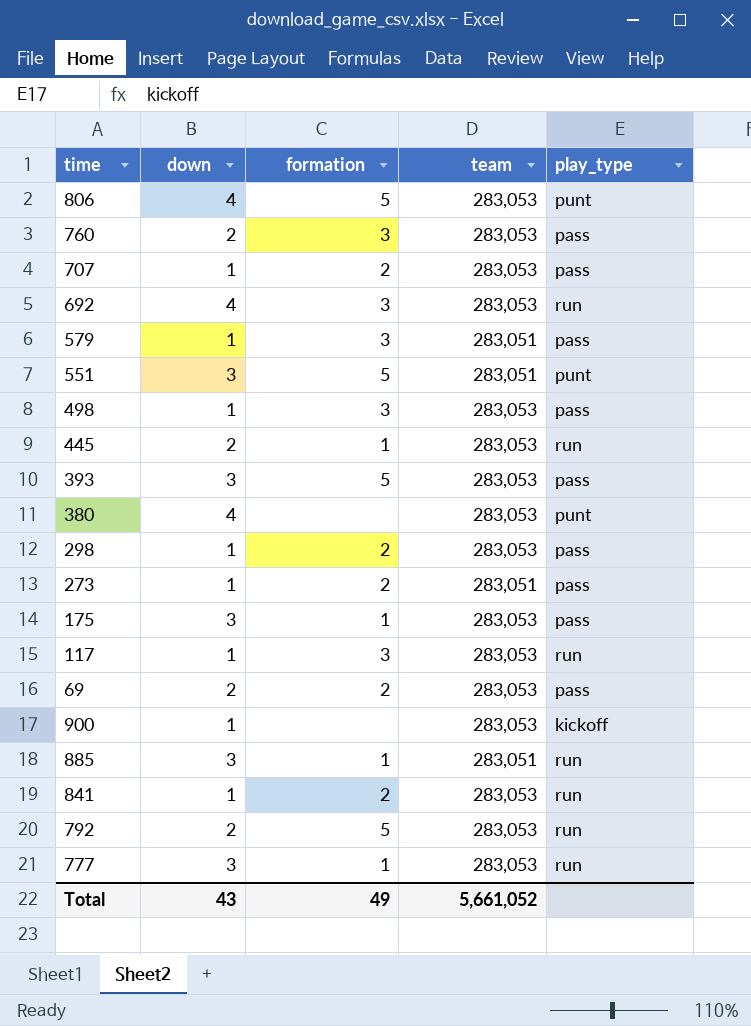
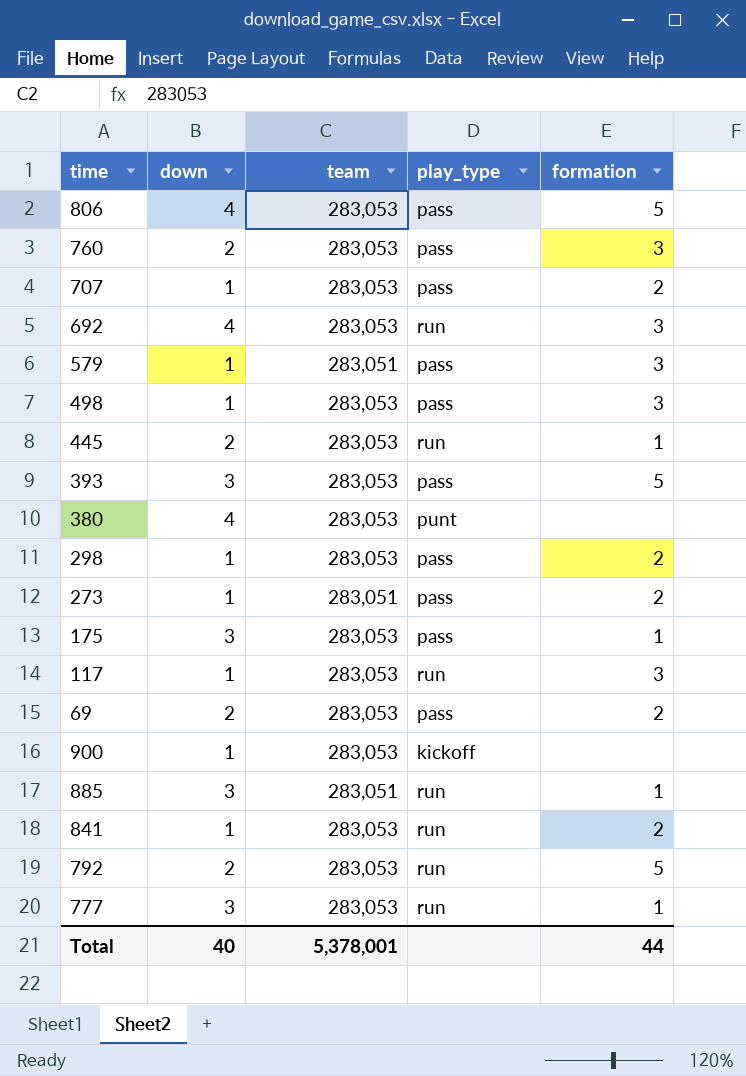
column formation | position: 3 -> 5
row 551: 3 | 5 | 283,051 | punt -> none
806 | play_type: punt -> pass
Total | down: 43 -> 40
Total | team: 5,661,052 -> 5,378,001
Total | formation: 49 -> 44

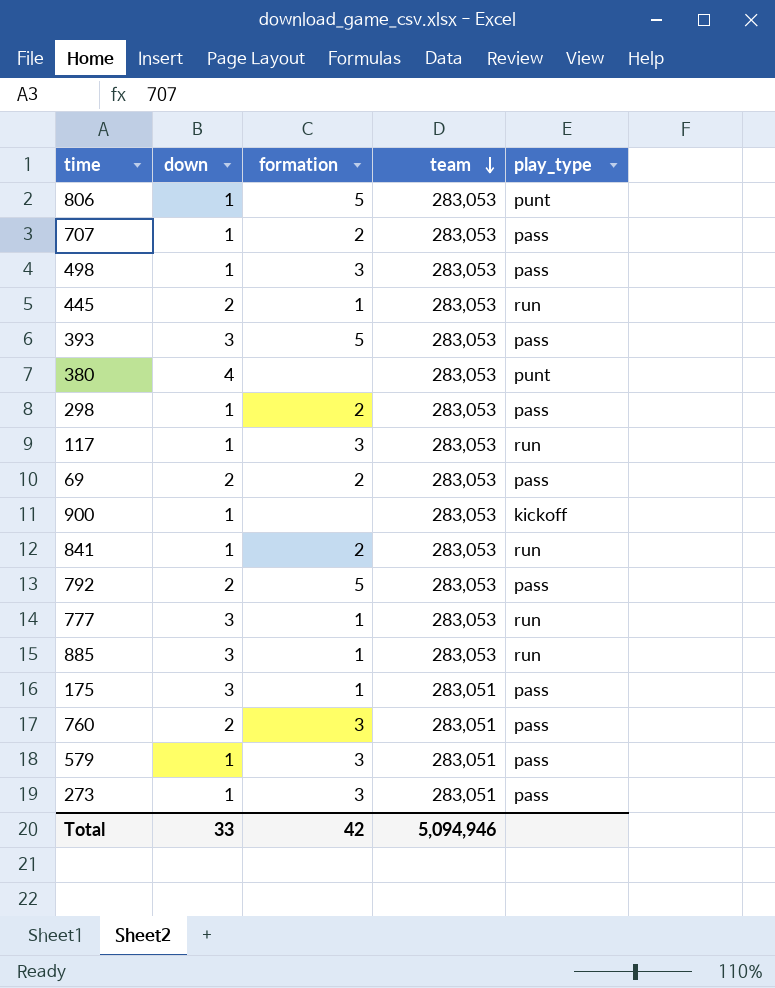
row order: none -> team descending
column formation | position: 5 -> 3
row 692: 4 | 283,053 | run | 3 -> none
806 | down: 4 -> 1
806 | play_type: pass -> punt
792 | play_type: run -> pass
885 | team: 283,051 -> 283,053
175 | team: 283,053 -> 283,051
760 | team: 283,053 -> 283,051
273 | formation: 2 -> 3
Total | down: 40 -> 33
Total | formation: 44 -> 42
Total | team: 5,378,001 -> 5,094,946

